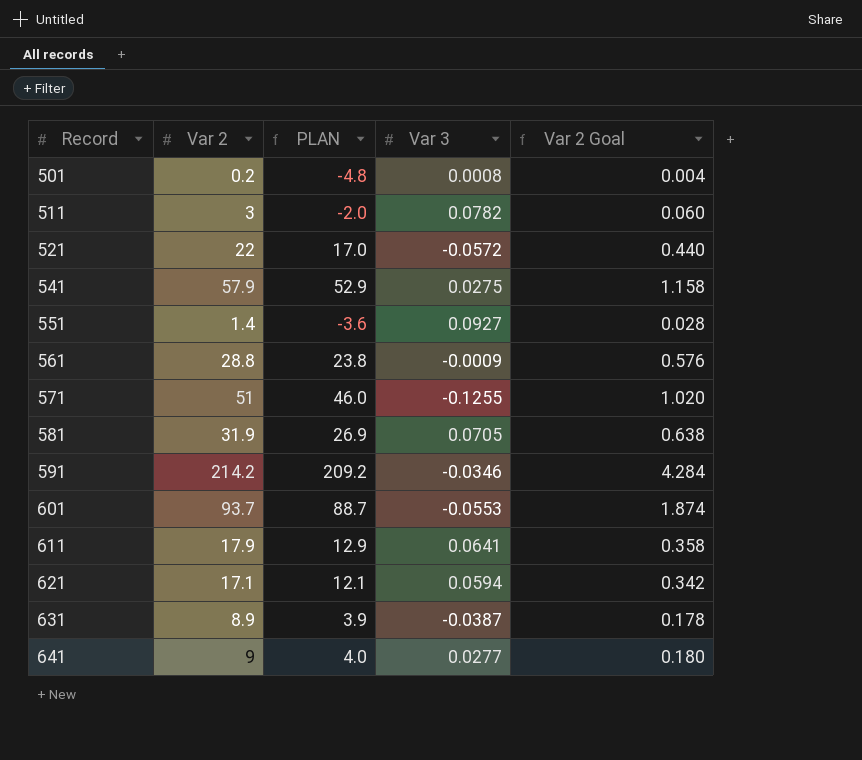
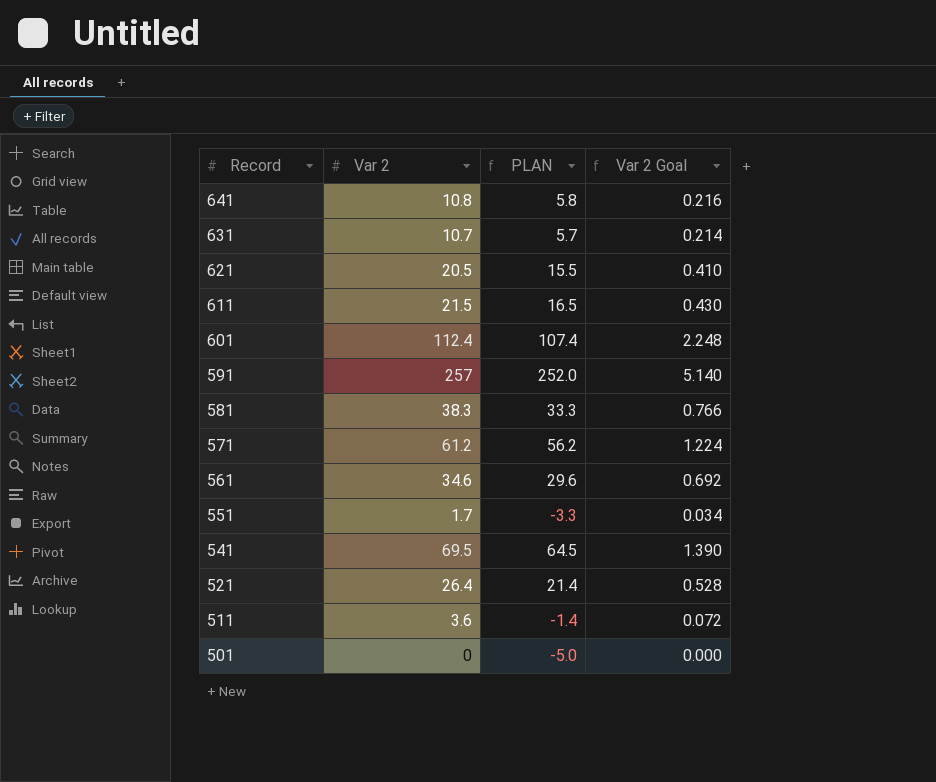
row order: Record ascending -> Record descending
column Var 3 | position: 4 -> none
641 | Var 2: 9 -> 10.8
641 | PLAN: 4.0 -> 5.8
641 | Var 2 Goal: 0.180 -> 0.216
631 | Var 2: 8.9 -> 10.7
631 | PLAN: 3.9 -> 5.7
631 | Var 2 Goal: 0.178 -> 0.214
621 | Var 2: 17.1 -> 20.5
621 | PLAN: 12.1 -> 15.5
621 | Var 2 Goal: 0.342 -> 0.410
611 | Var 2: 17.9 -> 21.5
611 | PLAN: 12.9 -> 16.5
611 | Var 2 Goal: 0.358 -> 0.430
601 | Var 2: 93.7 -> 112.4
601 | PLAN: 88.7 -> 107.4
601 | Var 2 Goal: 1.874 -> 2.248
591 | Var 2: 214.2 -> 257
591 | PLAN: 209.2 -> 252.0
591 | Var 2 Goal: 4.284 -> 5.140
581 | Var 2: 31.9 -> 38.3
581 | PLAN: 26.9 -> 33.3
581 | Var 2 Goal: 0.638 -> 0.766
571 | Var 2: 51 -> 61.2
571 | PLAN: 46.0 -> 56.2
571 | Var 2 Goal: 1.020 -> 1.224
561 | Var 2: 28.8 -> 34.6
561 | PLAN: 23.8 -> 29.6
561 | Var 2 Goal: 0.576 -> 0.692
551 | Var 2: 1.4 -> 1.7
551 | PLAN: -3.6 -> -3.3
551 | Var 2 Goal: 0.028 -> 0.034
541 | Var 2: 57.9 -> 69.5
541 | PLAN: 52.9 -> 64.5
541 | Var 2 Goal: 1.158 -> 1.390
521 | Var 2: 22 -> 26.4
521 | PLAN: 17.0 -> 21.4
521 | Var 2 Goal: 0.440 -> 0.528
511 | Var 2: 3 -> 3.6
511 | PLAN: -2.0 -> -1.4
511 | Var 2 Goal: 0.060 -> 0.072
501 | Var 2: 0.2 -> 0
501 | PLAN: -4.8 -> -5.0
501 | Var 2 Goal: 0.004 -> 0.000

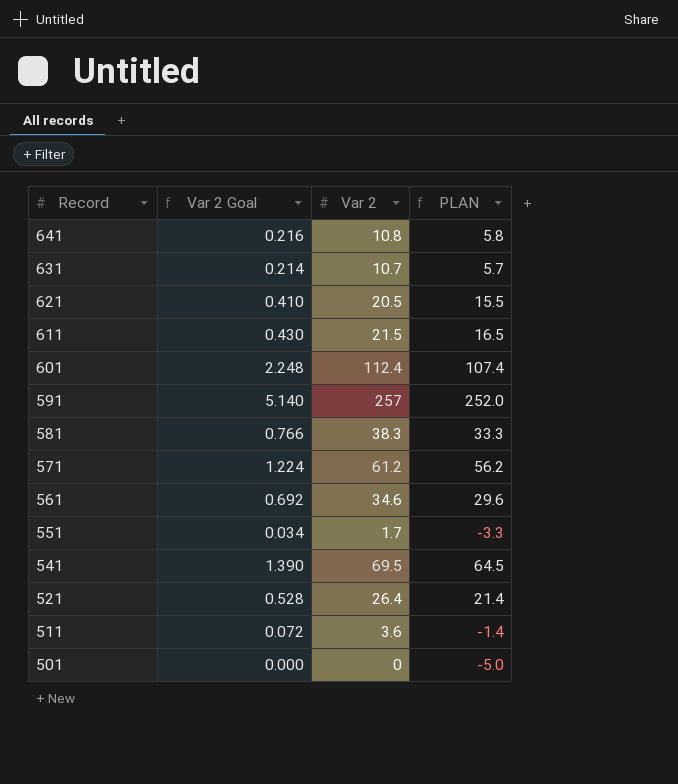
column Var 2 Goal | position: 4 -> 2

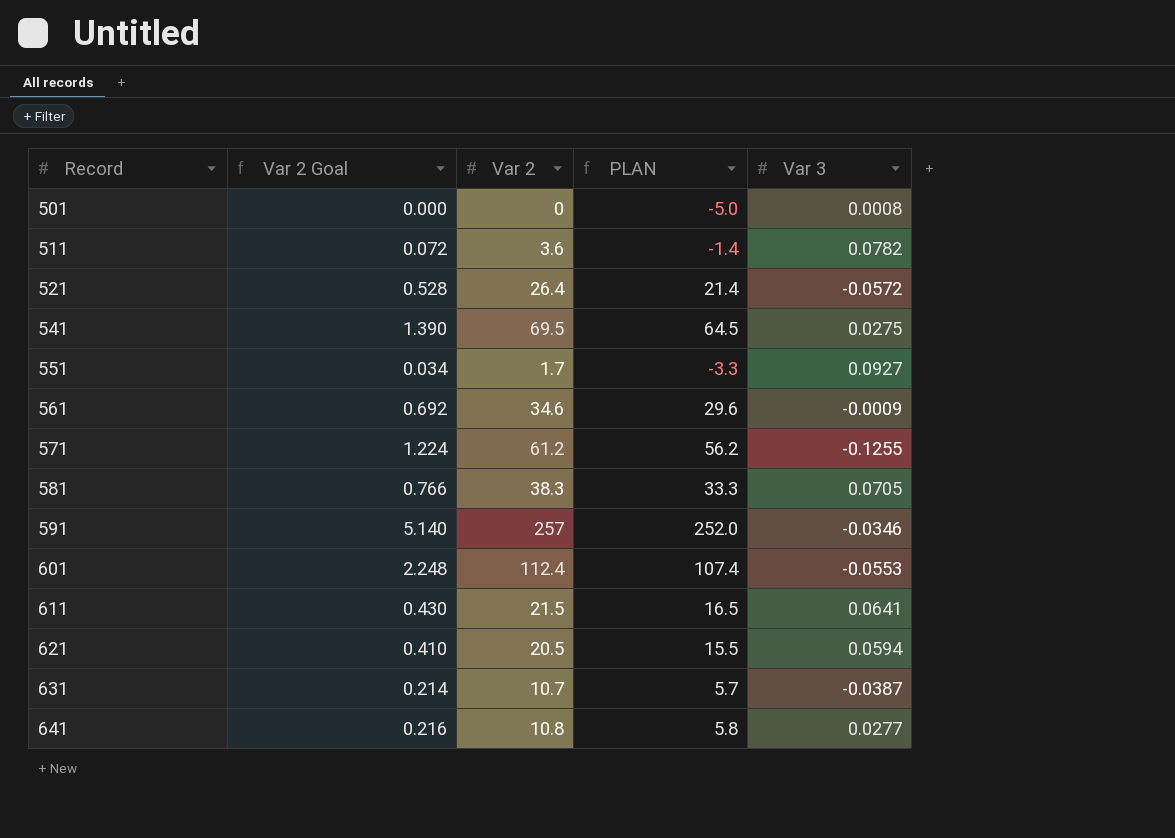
row order: Record descending -> Record ascending
column Var 3 | position: none -> 5

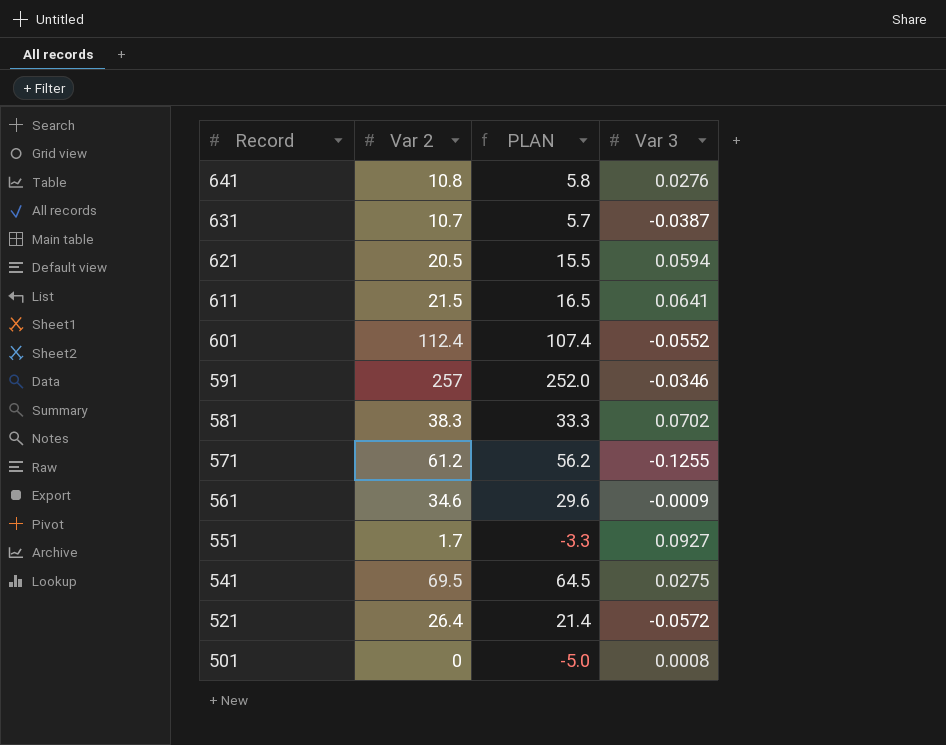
row order: Record ascending -> Record descending
column Var 2 Goal | formula: [Var 2] * 0.02 -> none
row 511: 0.072 | 3.6 | -1.4 | 0.0782 -> none
641 | Var 3: 0.0277 -> 0.0276
601 | Var 3: -0.0553 -> -0.0552
581 | Var 3: 0.0705 -> 0.0702

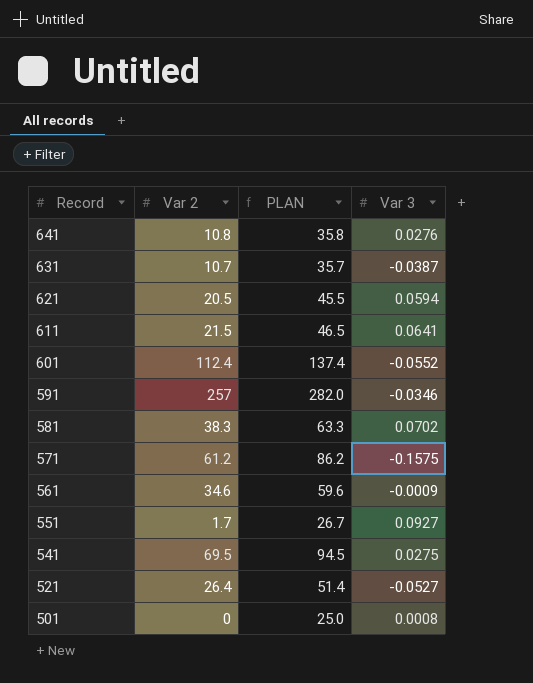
column PLAN | formula: [Var 2] - 5 -> [Var 2] + 25
571 | Var 3: -0.1255 -> -0.1575
521 | Var 3: -0.0572 -> -0.0527

